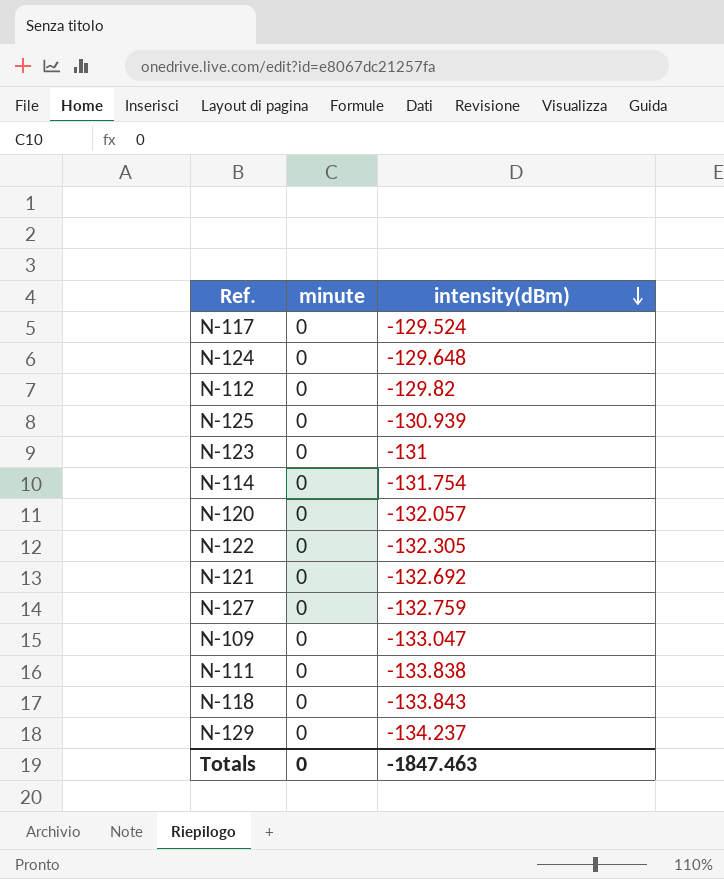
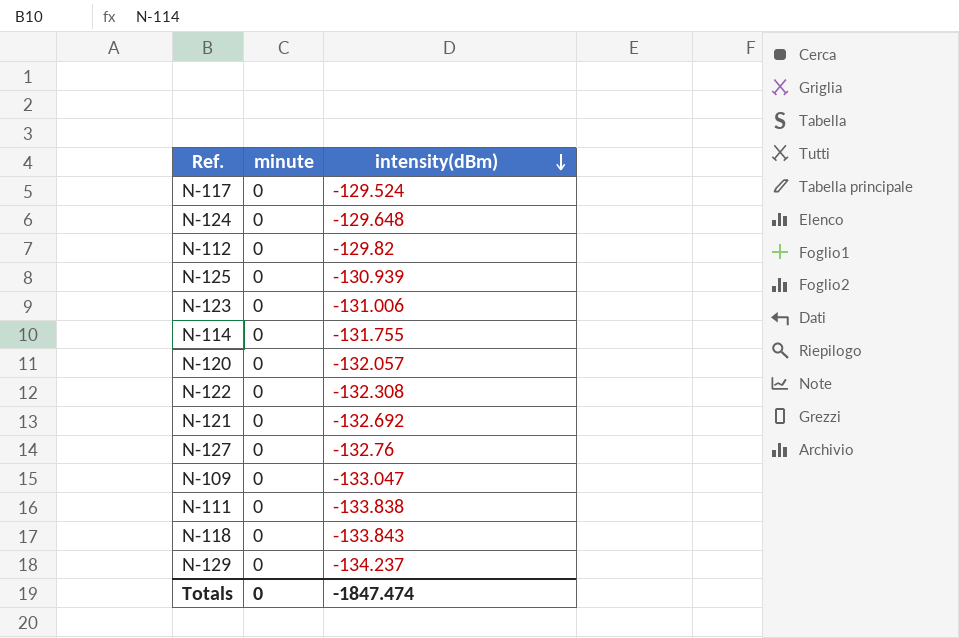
N-123 | intensity(dBm): -131 -> -131.006
N-114 | intensity(dBm): -131.754 -> -131.755
N-122 | intensity(dBm): -132.305 -> -132.308
N-127 | intensity(dBm): -132.759 -> -132.76
Totals | intensity(dBm): -1847.463 -> -1847.474

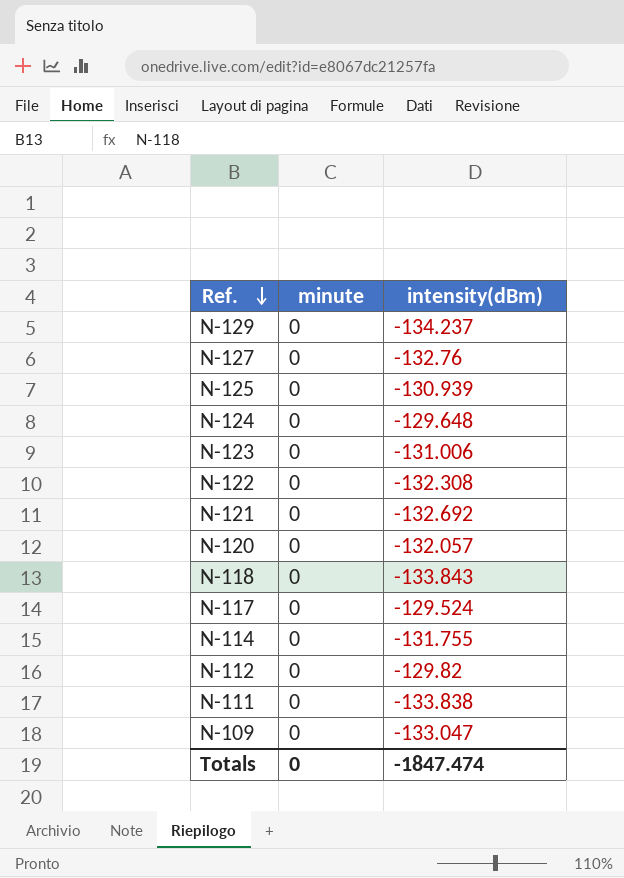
row order: intensity(dBm) descending -> Ref. descending

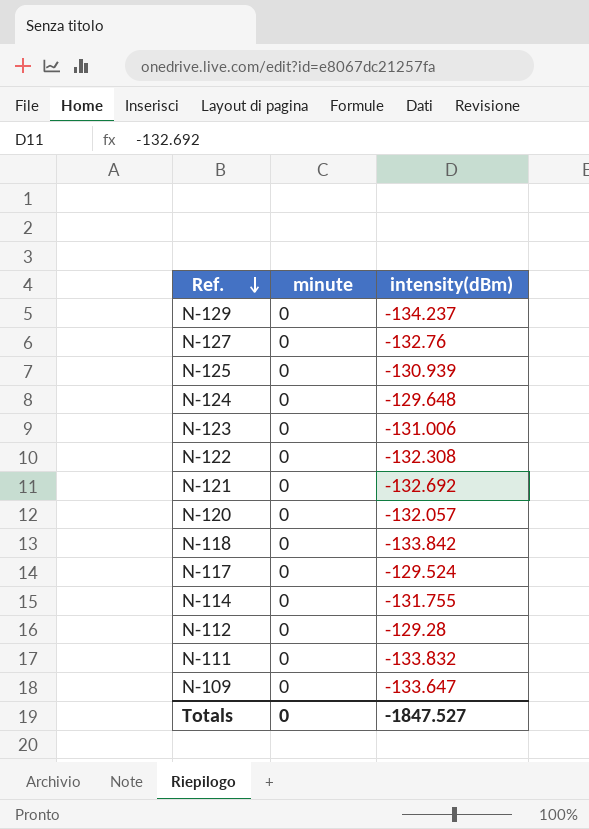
N-118 | intensity(dBm): -133.843 -> -133.842
N-112 | intensity(dBm): -129.82 -> -129.28
N-111 | intensity(dBm): -133.838 -> -133.832
N-109 | intensity(dBm): -133.047 -> -133.647
Totals | intensity(dBm): -1847.474 -> -1847.527

